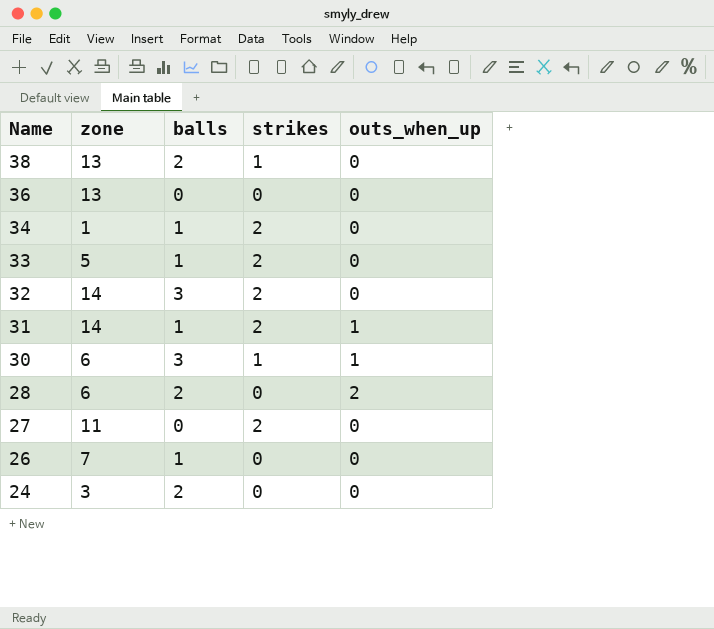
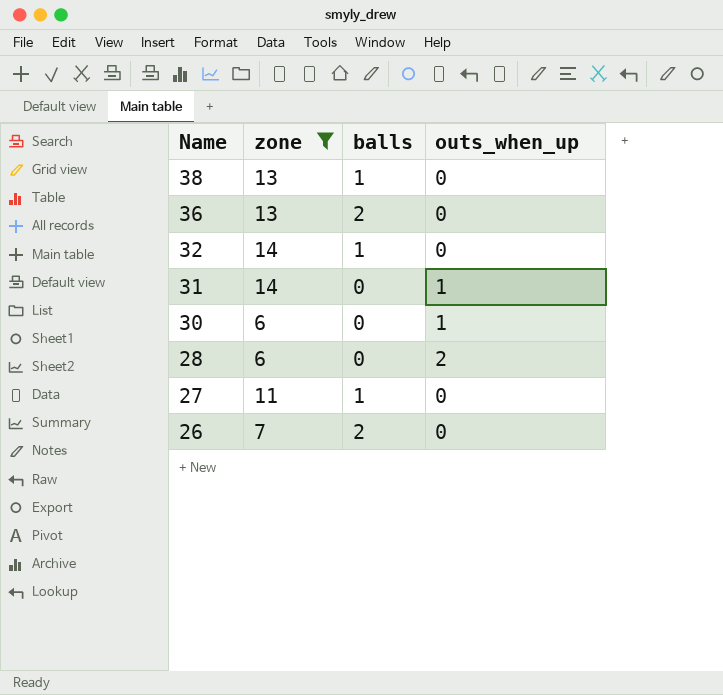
filter: none -> zone >= 6
column strikes | position: 4 -> none
38 | balls: 2 -> 1
36 | balls: 0 -> 2
32 | balls: 3 -> 1
31 | balls: 1 -> 0
30 | balls: 3 -> 0
28 | balls: 2 -> 0
27 | balls: 0 -> 1
26 | balls: 1 -> 2

